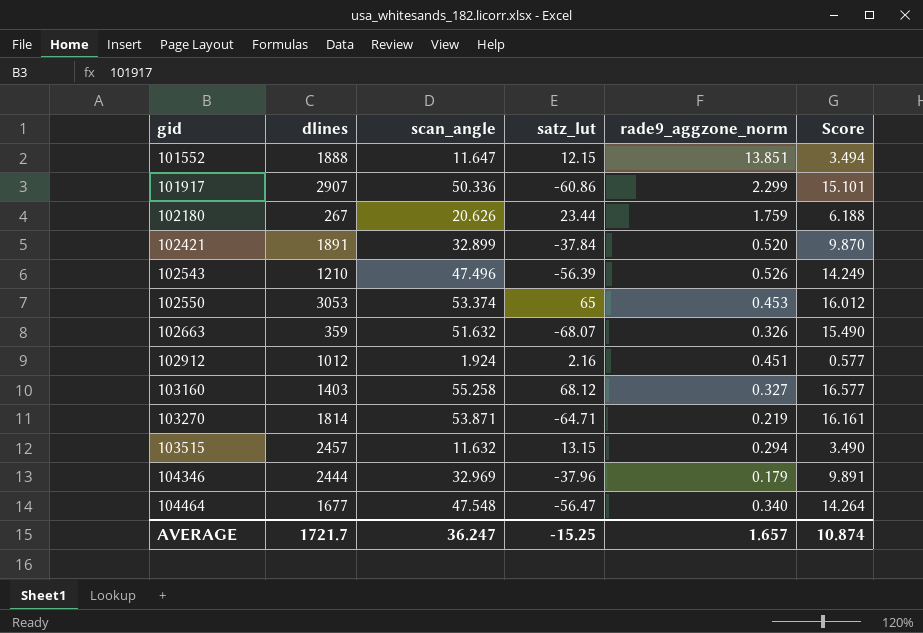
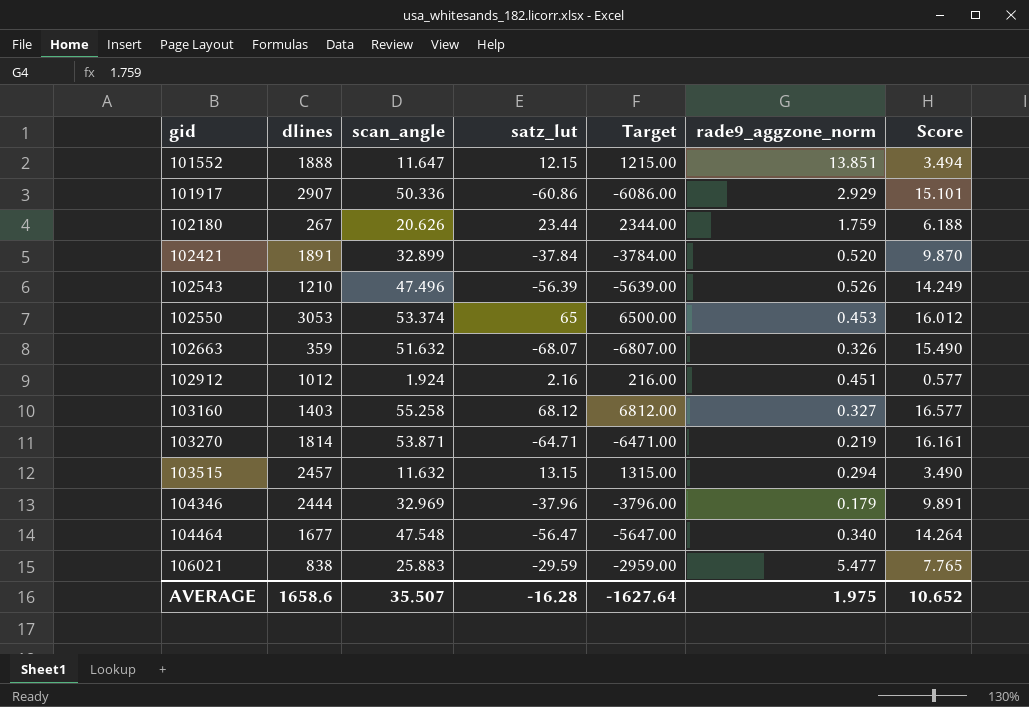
column Target | formula: none -> [satz_lut] * 100
101917 | rade9_aggzone_norm: 2.299 -> 2.929
row 106021: none -> 838 | 25.883 | -29.59 | -2959.00 | 5.477 | 7.765
AVERAGE | dlines: 1721.7 -> 1658.6
AVERAGE | scan_angle: 36.247 -> 35.507
AVERAGE | satz_lut: -15.25 -> -16.28
AVERAGE | rade9_aggzone_norm: 1.657 -> 1.975
AVERAGE | Score: 10.874 -> 10.652

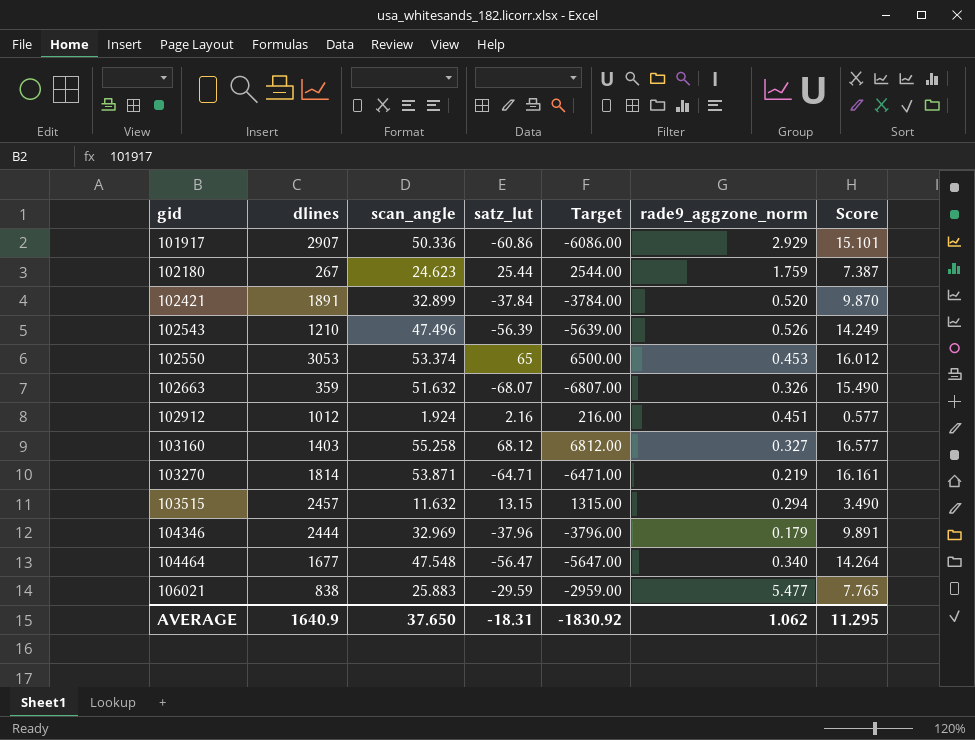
row 101552: 1888 | 11.647 | 12.15 | 1215.00 | 13.851 | 3.494 -> none
102180 | scan_angle: 20.626 -> 24.623
102180 | satz_lut: 23.44 -> 25.44
102180 | Target: 2344.00 -> 2544.00
102180 | Score: 6.188 -> 7.387
AVERAGE | dlines: 1658.6 -> 1640.9
AVERAGE | scan_angle: 35.507 -> 37.650
AVERAGE | satz_lut: -16.28 -> -18.31
AVERAGE | Target: -1627.64 -> -1830.92
AVERAGE | rade9_aggzone_norm: 1.975 -> 1.062
AVERAGE | Score: 10.652 -> 11.295

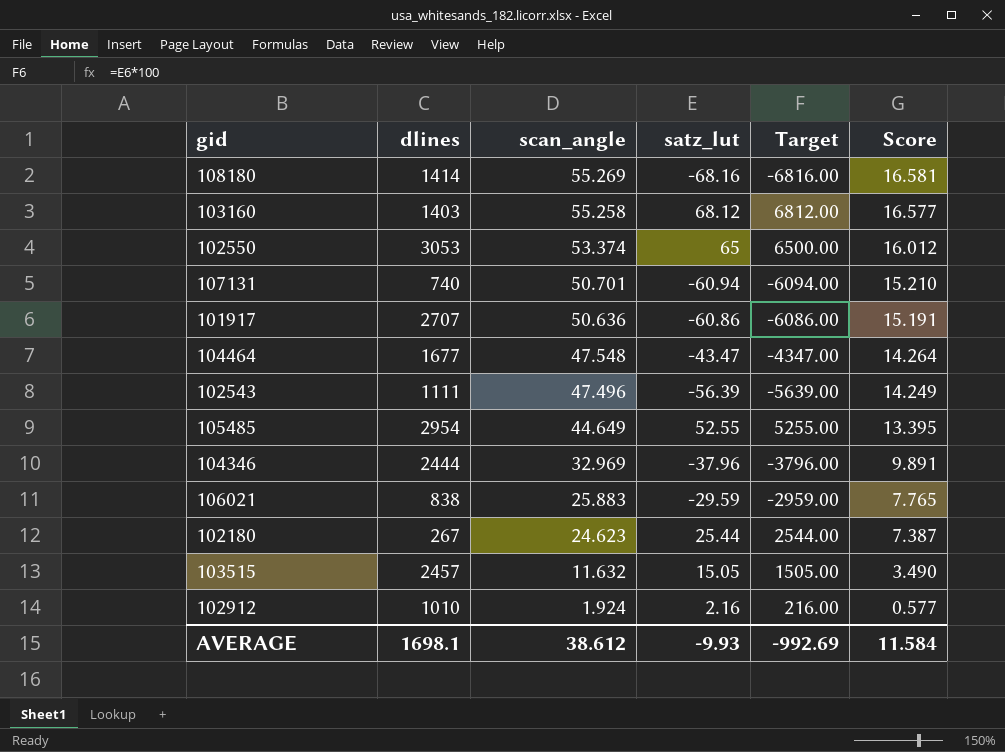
row order: gid ascending -> scan_angle descending
column rade9_aggzone_norm | position: 6 -> none
row 102421: 1891 | 32.899 | -37.84 | -3784.00 | 0.520 | 9.870 -> none
row 102663: 359 | 51.632 | -68.07 | -6807.00 | 0.326 | 15.490 -> none
row 103270: 1814 | 53.871 | -64.71 | -6471.00 | 0.219 | 16.161 -> none
row 108180: none -> 1414 | 55.269 | -68.16 | -6816.00 | 16.581
row 107131: none -> 740 | 50.701 | -60.94 | -6094.00 | 15.210
101917 | dlines: 2907 -> 2707
101917 | scan_angle: 50.336 -> 50.636
101917 | Score: 15.101 -> 15.191
104464 | satz_lut: -56.47 -> -43.47
104464 | Target: -5647.00 -> -4347.00
102543 | dlines: 1210 -> 1111
row 105485: none -> 2954 | 44.649 | 52.55 | 5255.00 | 13.395
103515 | satz_lut: 13.15 -> 15.05
103515 | Target: 1315.00 -> 1505.00
102912 | dlines: 1012 -> 1010
AVERAGE | dlines: 1640.9 -> 1698.1
AVERAGE | scan_angle: 37.650 -> 38.612
AVERAGE | satz_lut: -18.31 -> -9.93
AVERAGE | Target: -1830.92 -> -992.69
AVERAGE | Score: 11.295 -> 11.584

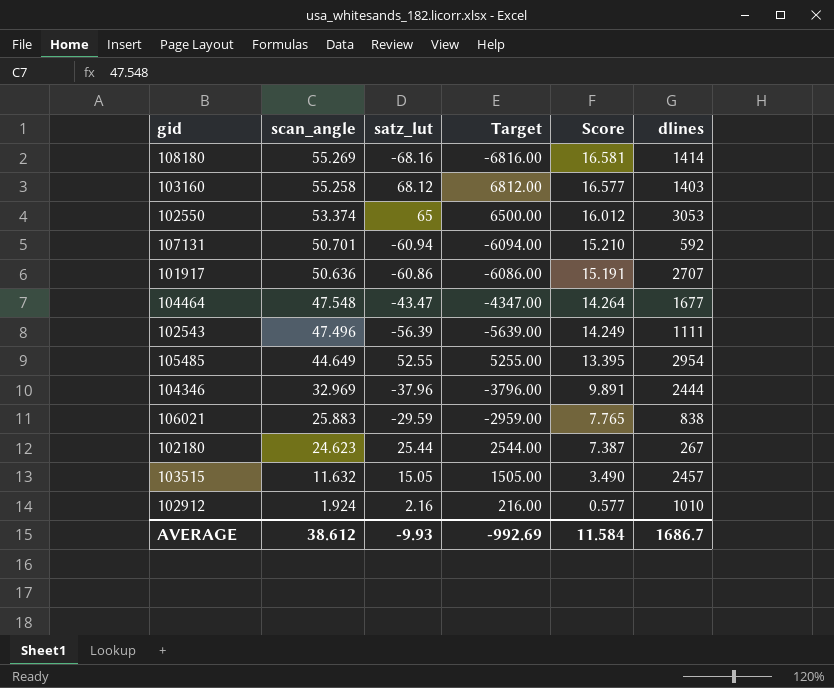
column dlines | position: 2 -> 6
107131 | dlines: 740 -> 592
AVERAGE | dlines: 1698.1 -> 1686.7

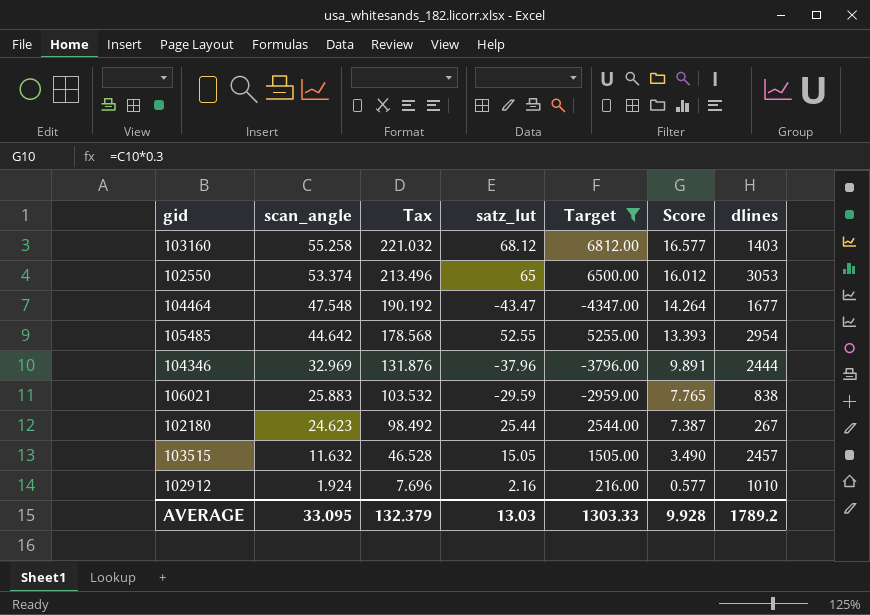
filter: none -> Target >= -4347.00
column Tax | formula: none -> [scan_angle] * 4
105485 | scan_angle: 44.649 -> 44.642
105485 | Score: 13.395 -> 13.393
AVERAGE | scan_angle: 38.612 -> 33.095
AVERAGE | satz_lut: -9.93 -> 13.03
AVERAGE | Target: -992.69 -> 1303.33
AVERAGE | Score: 11.584 -> 9.928
AVERAGE | dlines: 1686.7 -> 1789.2

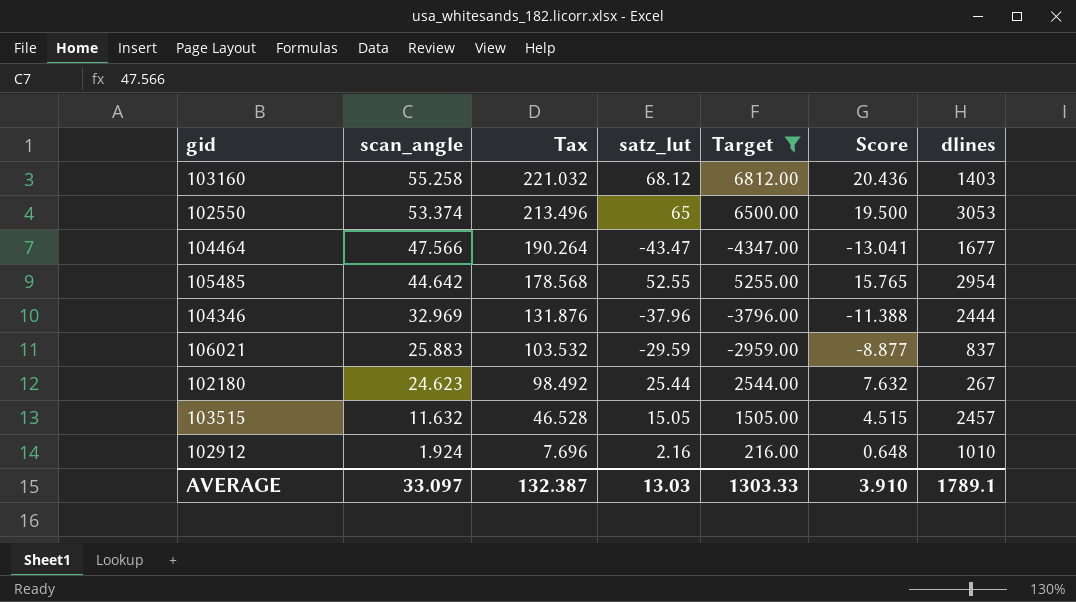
column Score | formula: [scan_angle] * 0.3 -> [satz_lut] * 0.3
104464 | scan_angle: 47.548 -> 47.566
104464 | Tax: 190.192 -> 190.264
106021 | dlines: 838 -> 837
AVERAGE | scan_angle: 33.095 -> 33.097
AVERAGE | Tax: 132.379 -> 132.387
AVERAGE | Score: 9.928 -> 3.910
AVERAGE | dlines: 1789.2 -> 1789.1

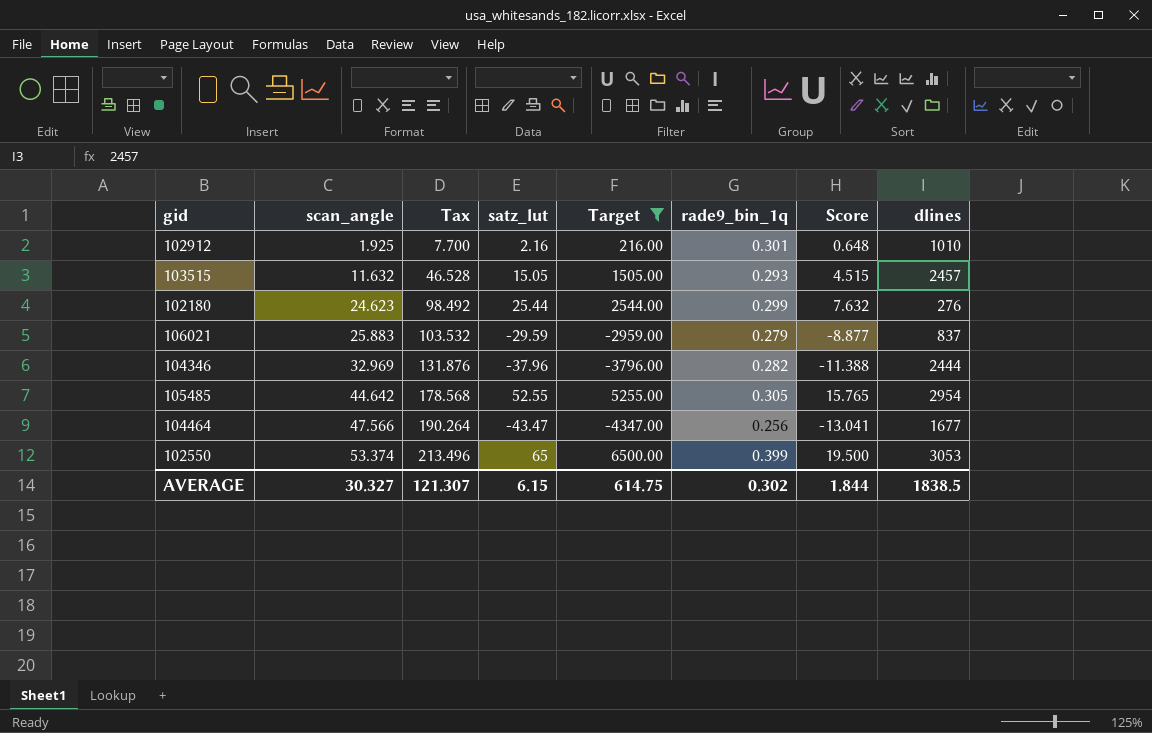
row order: scan_angle descending -> scan_angle ascending
column rade9_bin_1q | position: none -> 6
row 103160: 55.258 | 221.032 | 68.12 | 6812.00 | 20.436 | 1403 -> none
102912 | scan_angle: 1.924 -> 1.925
102912 | Tax: 7.696 -> 7.700
102180 | dlines: 267 -> 276
AVERAGE | scan_angle: 33.097 -> 30.327
AVERAGE | Tax: 132.387 -> 121.307
AVERAGE | satz_lut: 13.03 -> 6.15
AVERAGE | Target: 1303.33 -> 614.75
AVERAGE | Score: 3.910 -> 1.844
AVERAGE | dlines: 1789.1 -> 1838.5

